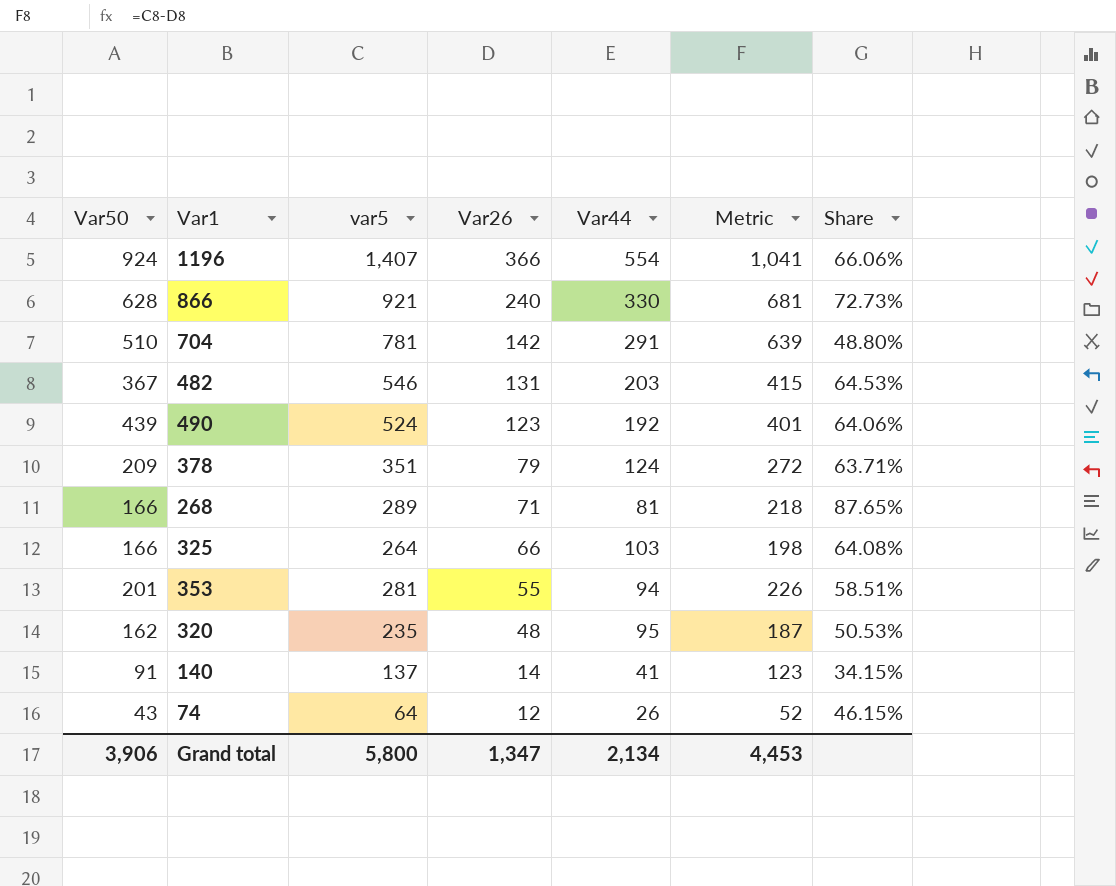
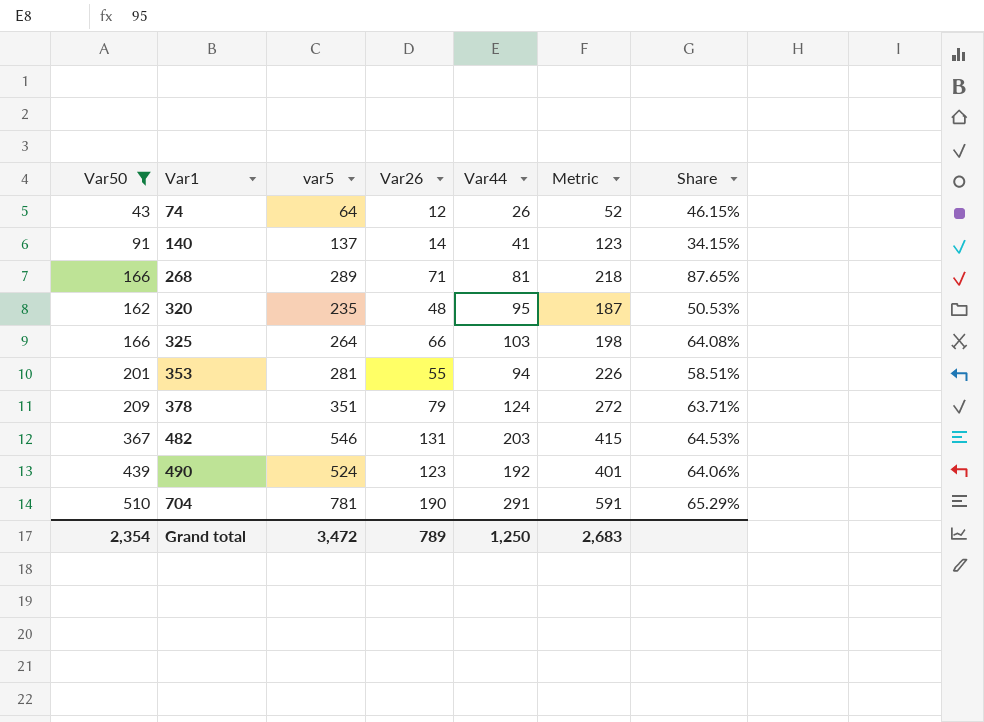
filter: none -> Var50 <= 510
row order: Var26 descending -> Var1 ascending
704 | Var26: 142 -> 190
704 | Metric: 639 -> 591
704 | Share: 48.80% -> 65.29%
Grand total | Var50: 3,906 -> 2,354
Grand total | var5: 5,800 -> 3,472
Grand total | Var26: 1,347 -> 789
Grand total | Var44: 2,134 -> 1,250
Grand total | Metric: 4,453 -> 2,683

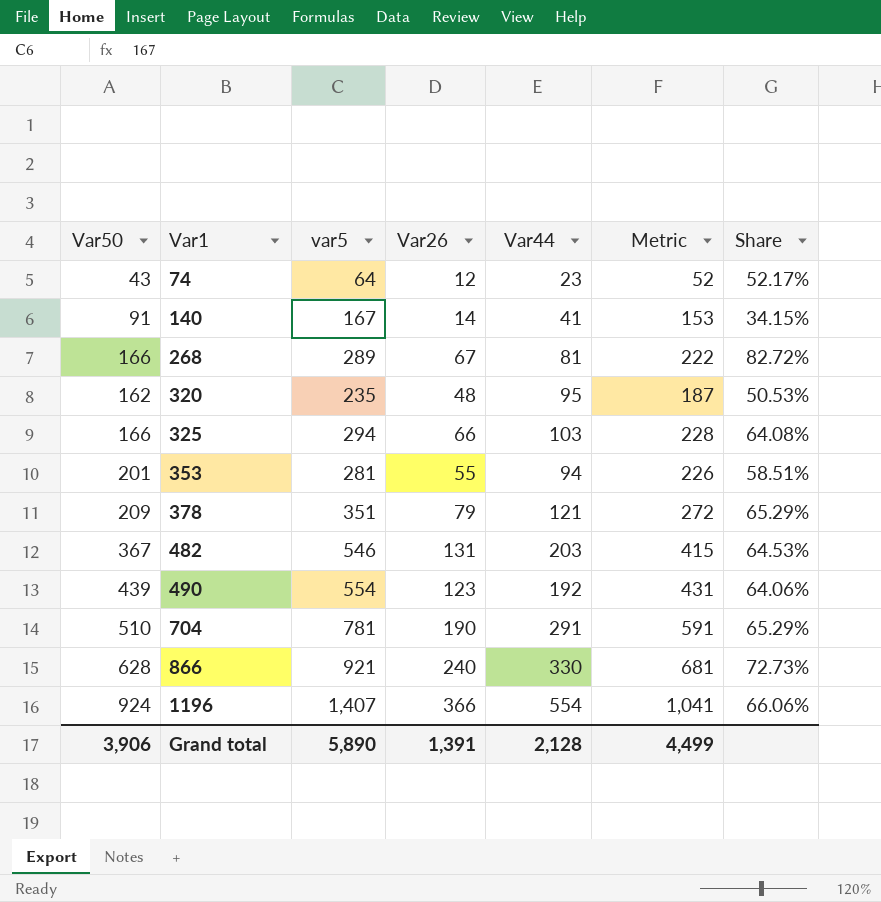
filter: Var50 <= 510 -> none
74 | Var44: 26 -> 23
74 | Share: 46.15% -> 52.17%
140 | var5: 137 -> 167
140 | Metric: 123 -> 153
268 | Var26: 71 -> 67
268 | Metric: 218 -> 222
268 | Share: 87.65% -> 82.72%
325 | var5: 264 -> 294
325 | Metric: 198 -> 228
378 | Var44: 124 -> 121
378 | Share: 63.71% -> 65.29%
490 | var5: 524 -> 554
490 | Metric: 401 -> 431
Grand total | Var50: 2,354 -> 3,906
Grand total | var5: 3,472 -> 5,890
Grand total | Var26: 789 -> 1,391
Grand total | Var44: 1,250 -> 2,128
Grand total | Metric: 2,683 -> 4,499

